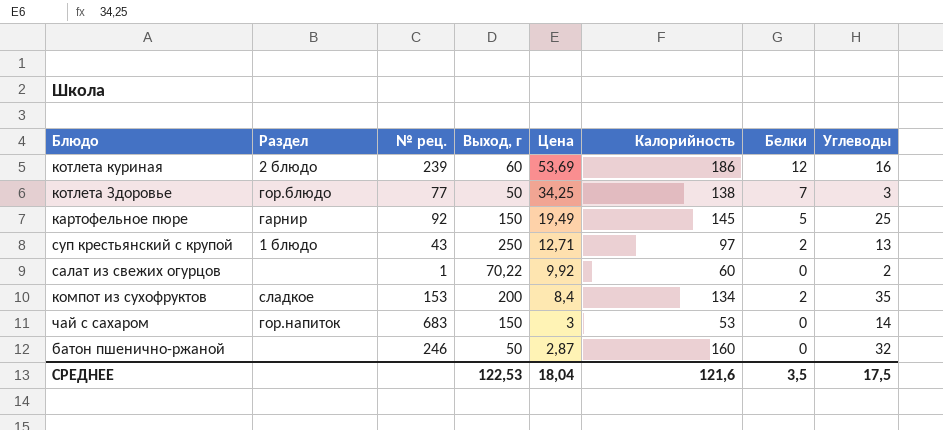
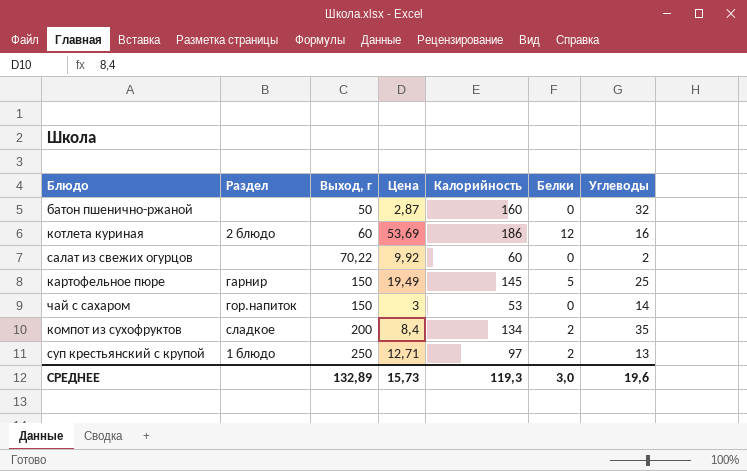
row order: Цена descending -> Выход, г ascending
column № рец. | position: 3 -> none
row котлета Здоровье: гор.блюдо | 77 | 50 | 34,25 | 138 | 7 | 3 -> none
СРЕДНЕЕ | Выход, г: 122,53 -> 132,89
СРЕДНЕЕ | Цена: 18,04 -> 15,73
СРЕДНЕЕ | Калорийность: 121,6 -> 119,3
СРЕДНЕЕ | Белки: 3,5 -> 3,0
СРЕДНЕЕ | Углеводы: 17,5 -> 19,6

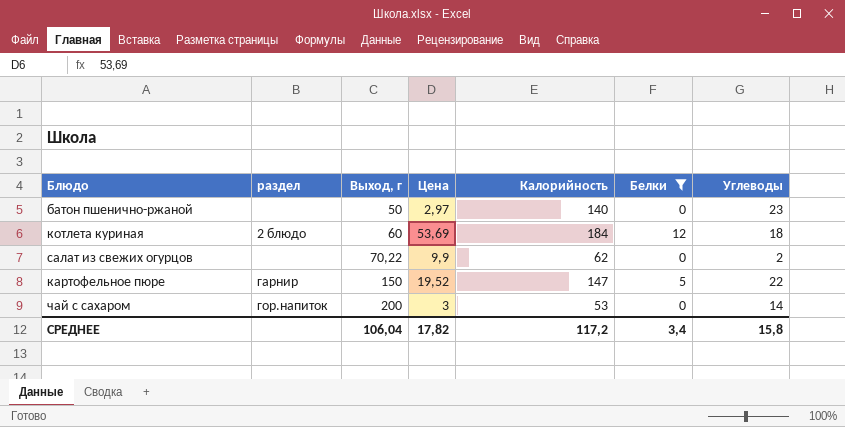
filter: none -> Белки != 2
column name: Раздел -> раздел
батон пшенично-ржаной | Цена: 2,87 -> 2,97
батон пшенично-ржаной | Калорийность: 160 -> 140
батон пшенично-ржаной | Углеводы: 32 -> 23
котлета куриная | Калорийность: 186 -> 184
котлета куриная | Углеводы: 16 -> 18
салат из свежих огурцов | Цена: 9,92 -> 9,9
салат из свежих огурцов | Калорийность: 60 -> 62
картофельное пюре | Цена: 19,49 -> 19,52
картофельное пюре | Калорийность: 145 -> 147
картофельное пюре | Углеводы: 25 -> 22
чай с сахаром | Выход, г: 150 -> 200
СРЕДНЕЕ | Выход, г: 132,89 -> 106,04
СРЕДНЕЕ | Цена: 15,73 -> 17,82
СРЕДНЕЕ | Калорийность: 119,3 -> 117,2
СРЕДНЕЕ | Белки: 3,0 -> 3,4
СРЕДНЕЕ | Углеводы: 19,6 -> 15,8

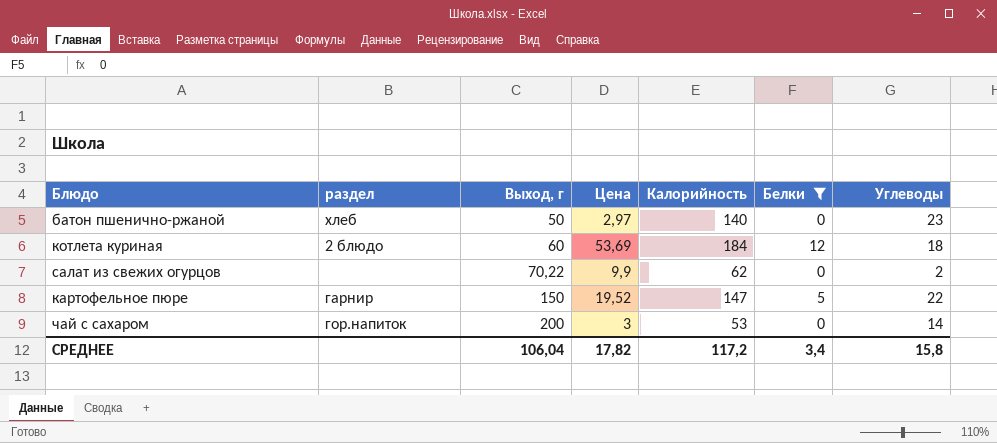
батон пшенично-ржаной | раздел: none -> хлеб

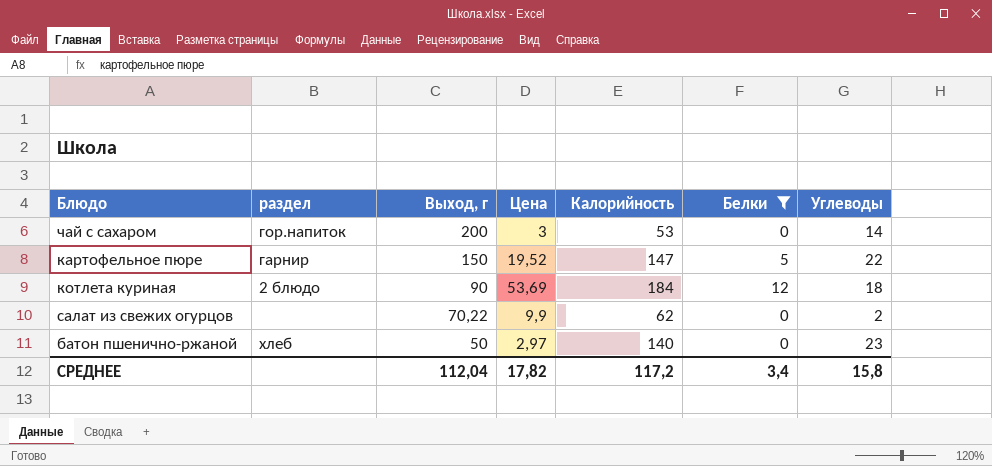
row order: Выход, г ascending -> Выход, г descending
котлета куриная | Выход, г: 60 -> 90
СРЕДНЕЕ | Выход, г: 106,04 -> 112,04

